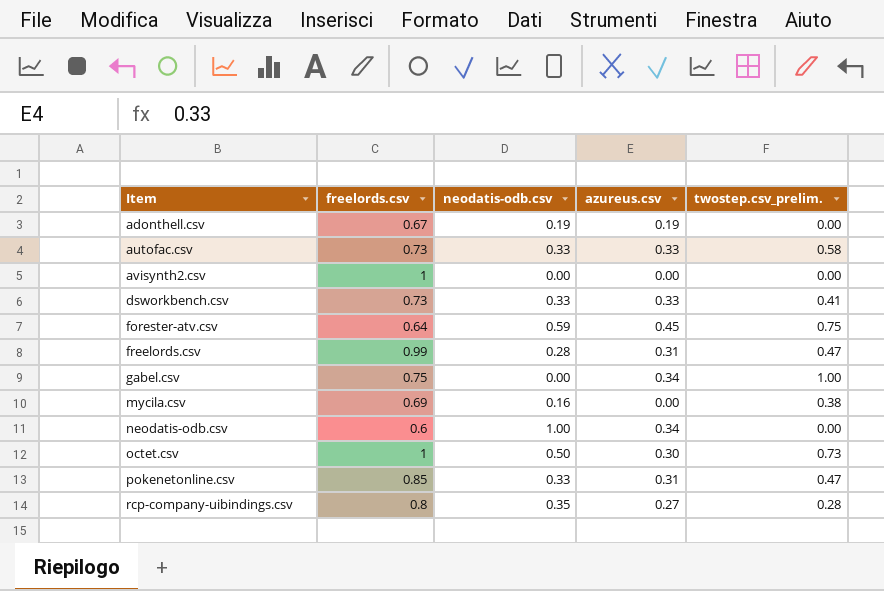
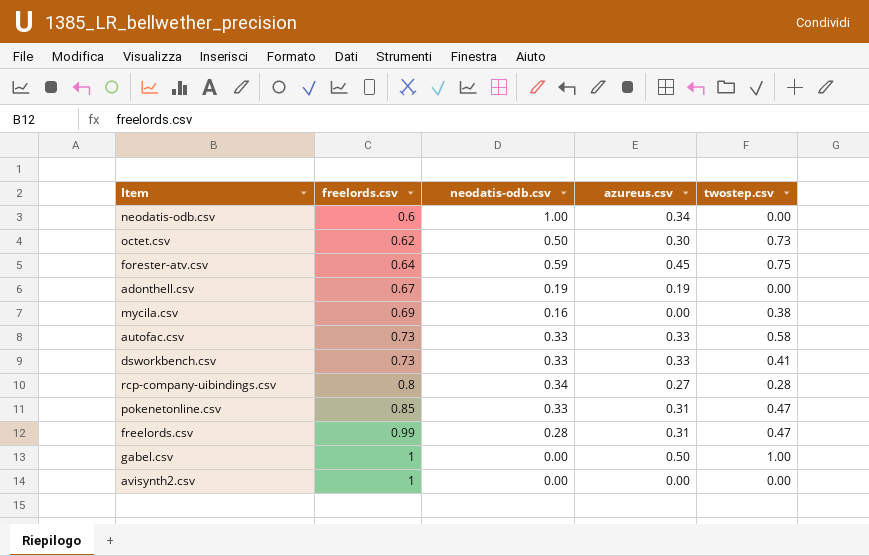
row order: Item ascending -> freelords.csv ascending
column name: twostep.csv_prelim. -> twostep.csv
octet.csv | freelords.csv: 1 -> 0.62
rcp-company-uibindings.csv | neodatis-odb.csv: 0.35 -> 0.34
gabel.csv | freelords.csv: 0.75 -> 1
gabel.csv | azureus.csv: 0.34 -> 0.50

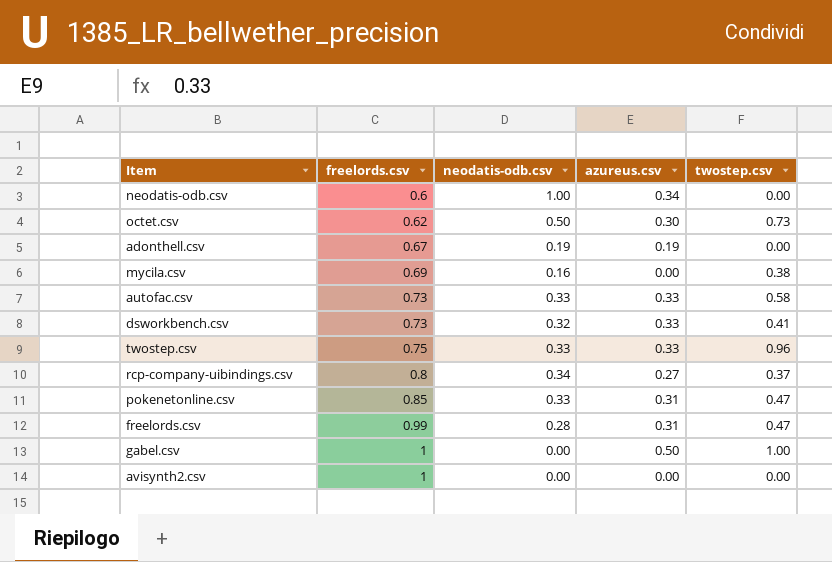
row forester-atv.csv: 0.64 | 0.59 | 0.45 | 0.75 -> none
dsworkbench.csv | neodatis-odb.csv: 0.33 -> 0.32
row twostep.csv: none -> 0.75 | 0.33 | 0.33 | 0.96
rcp-company-uibindings.csv | twostep.csv: 0.28 -> 0.37

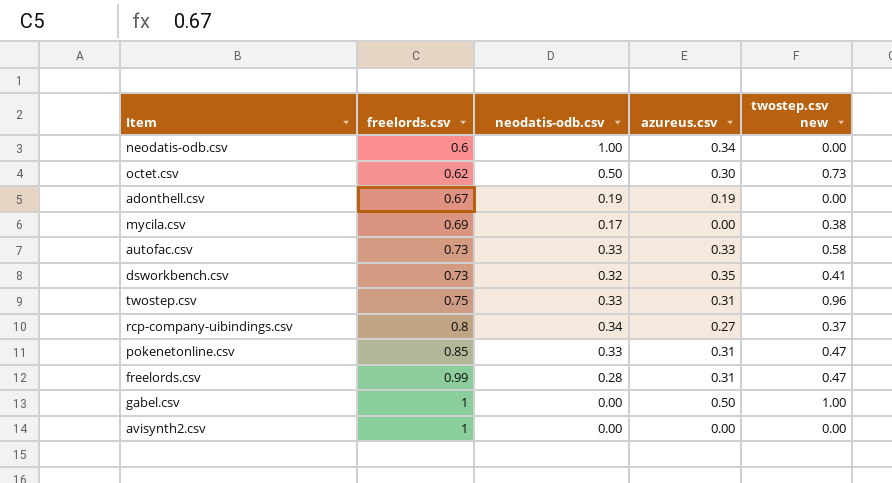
column name: twostep.csv -> twostep.csv new
mycila.csv | neodatis-odb.csv: 0.16 -> 0.17
dsworkbench.csv | azureus.csv: 0.33 -> 0.35
twostep.csv | azureus.csv: 0.33 -> 0.31

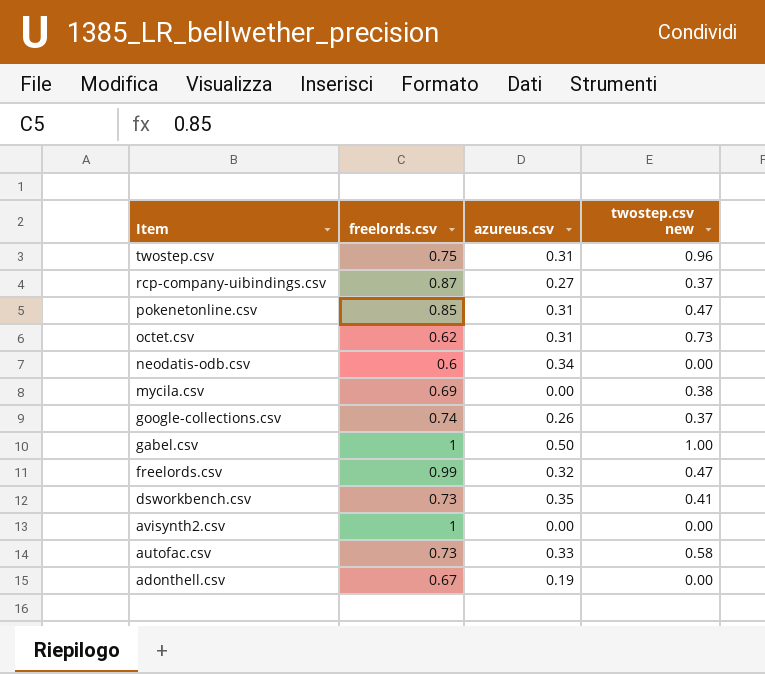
row order: freelords.csv ascending -> Item descending
column neodatis-odb.csv | position: 3 -> none
rcp-company-uibindings.csv | freelords.csv: 0.8 -> 0.87
octet.csv | azureus.csv: 0.30 -> 0.31
row google-collections.csv: none -> 0.74 | 0.26 | 0.37
freelords.csv | azureus.csv: 0.31 -> 0.32

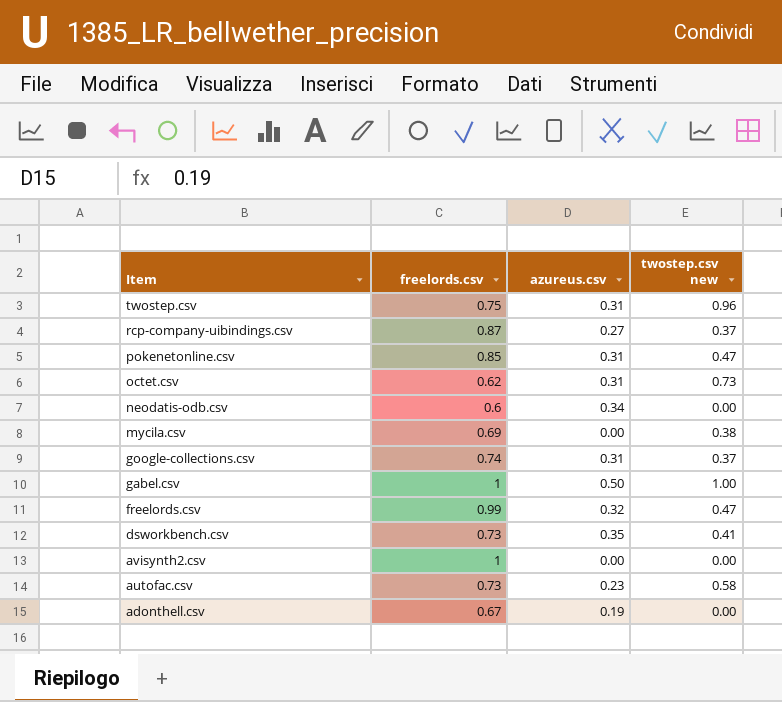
google-collections.csv | azureus.csv: 0.26 -> 0.31
autofac.csv | azureus.csv: 0.33 -> 0.23

